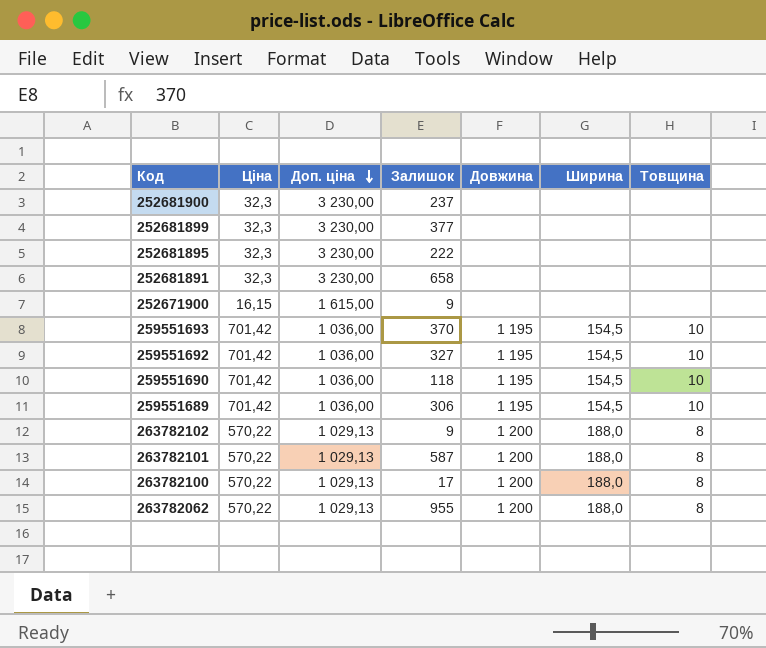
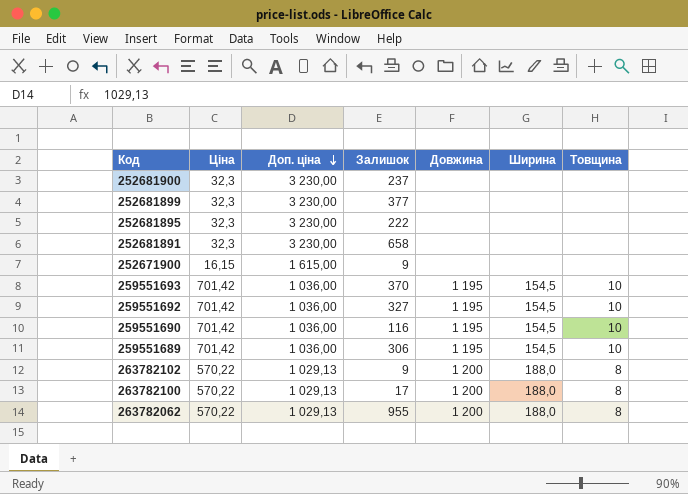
row 263782101: 570,22 | 1 029,13 | 587 | 1 200 | 188,0 | 8 -> none
259551690 | Залишок: 118 -> 116

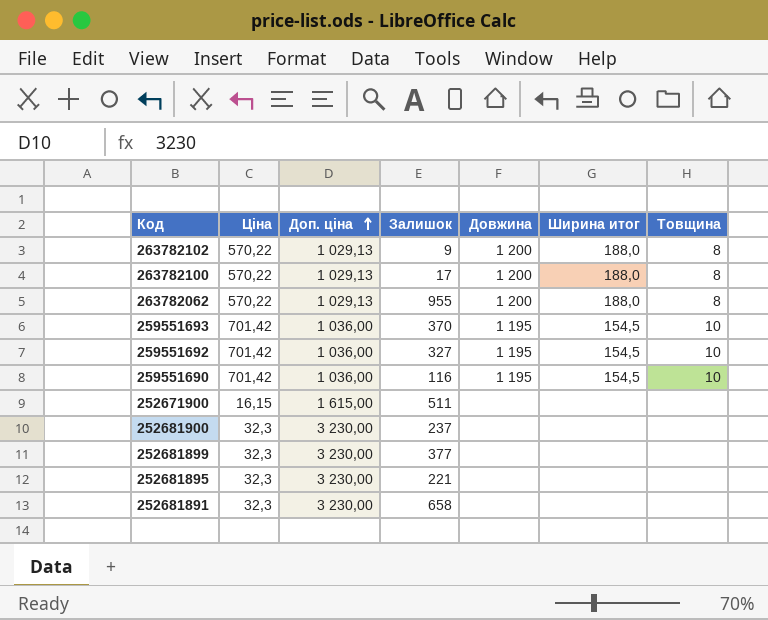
row order: Доп. ціна descending -> Доп. ціна ascending
column name: Ширина -> Ширина итог
row 259551689: 701,42 | 1 036,00 | 306 | 1 195 | 154,5 | 10 -> none
252671900 | Залишок: 9 -> 511
252681895 | Залишок: 222 -> 221

